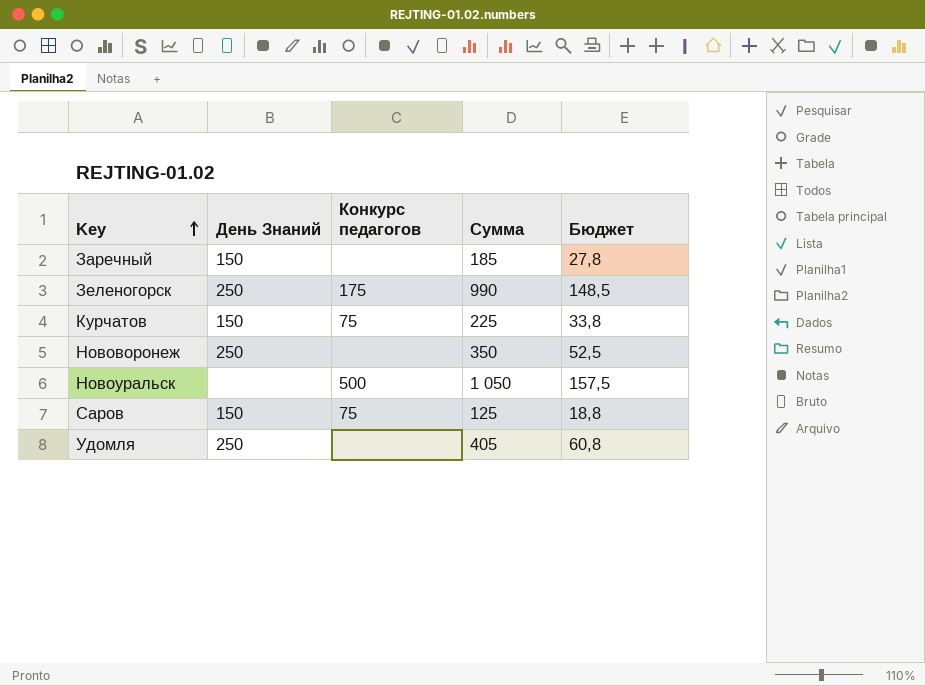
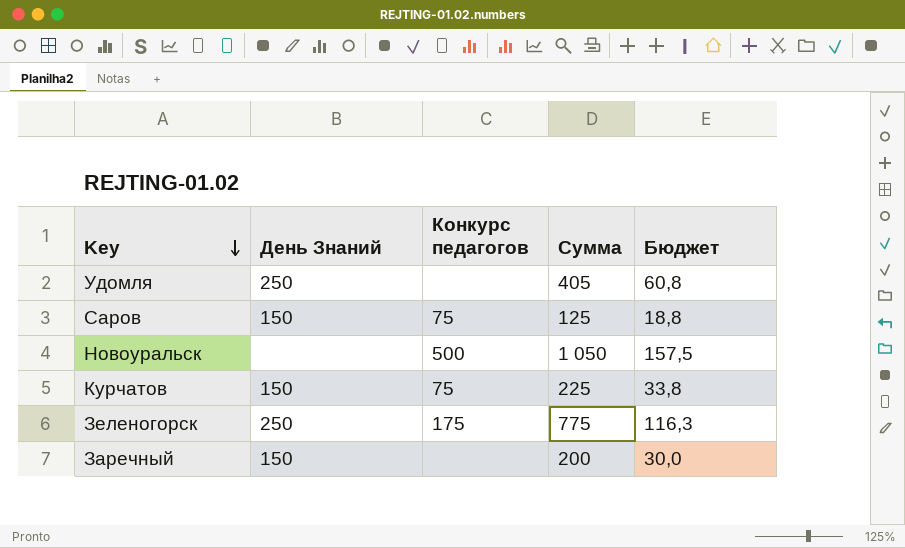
row order: Key ascending -> Key descending
row Нововоронеж: 250 | none | 350 | 52,5 -> none
Зеленогорск | Сумма: 990 -> 775
Зеленогорск | Бюджет: 148,5 -> 116,3
Заречный | Сумма: 185 -> 200
Заречный | Бюджет: 27,8 -> 30,0

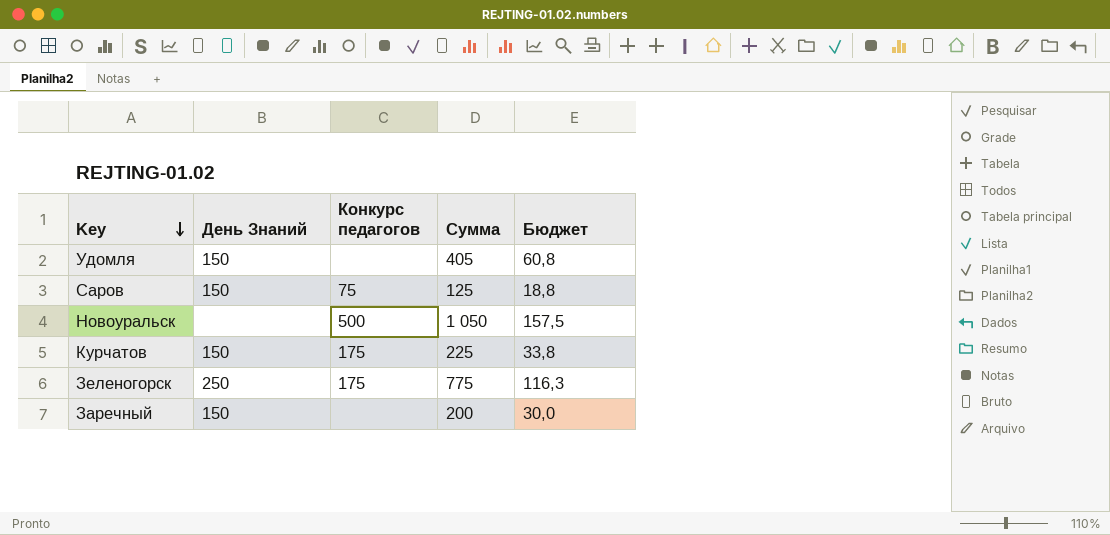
Удомля | День Знаний: 250 -> 150
Курчатов | Конкурс педагогов: 75 -> 175

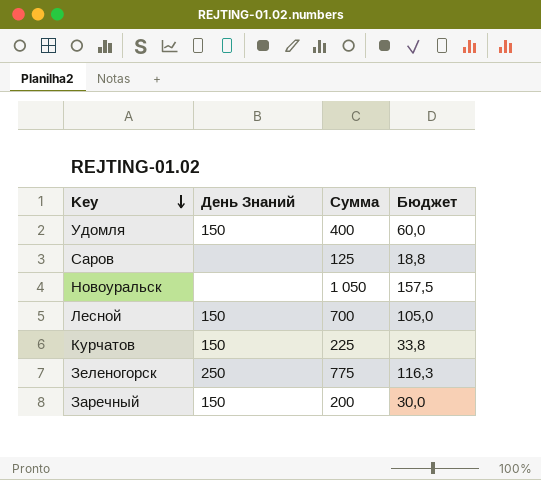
column Конкурс педагогов | position: 3 -> none
Удомля | Сумма: 405 -> 400
Удомля | Бюджет: 60,8 -> 60,0
Саров | День Знаний: 150 -> none
row Лесной: none -> 150 | 700 | 105,0

